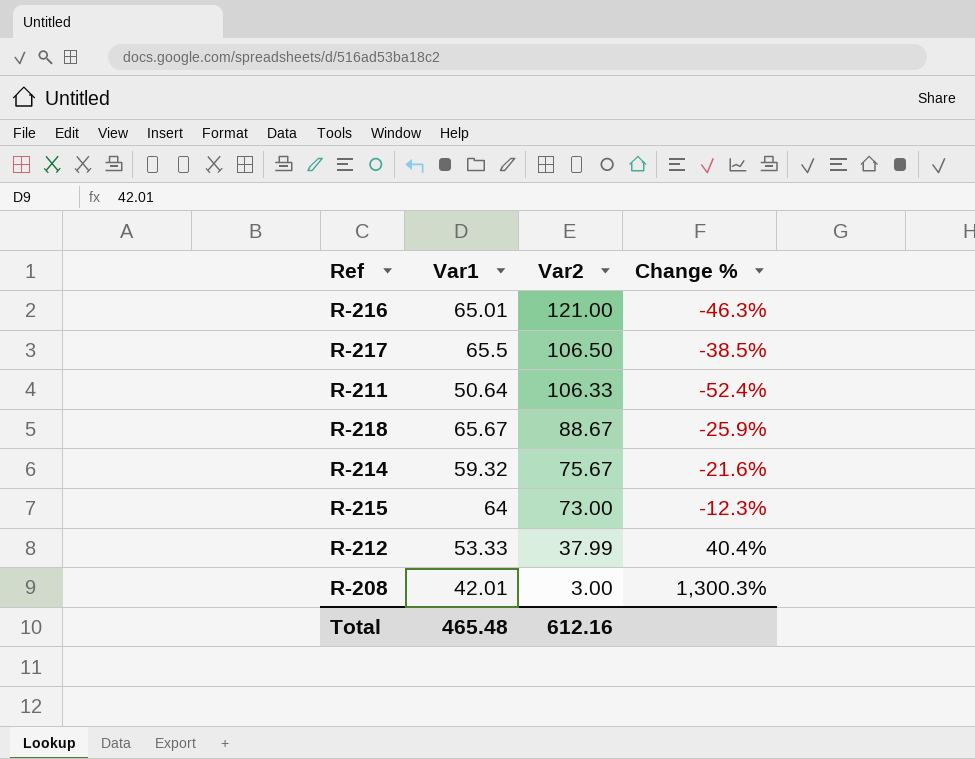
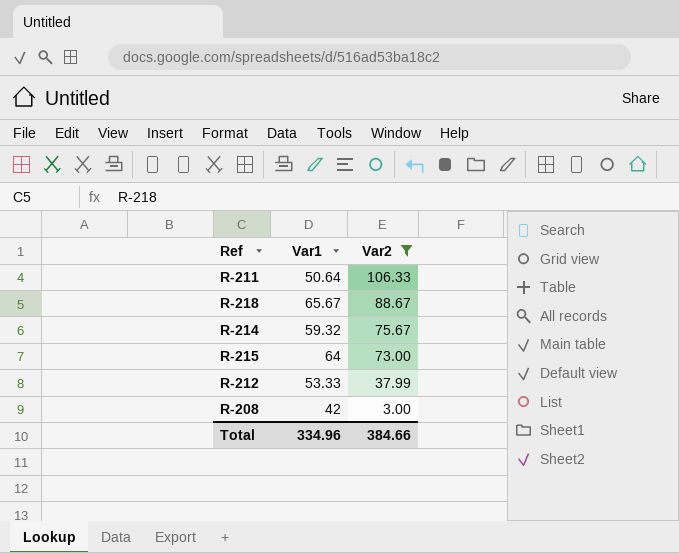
filter: none -> Var2 <= 106.33
column Change % | formula: ([Var1] - [Var2]) / [Var2] -> none
R-208 | Var1: 42.01 -> 42
Total | Var1: 465.48 -> 334.96
Total | Var2: 612.16 -> 384.66

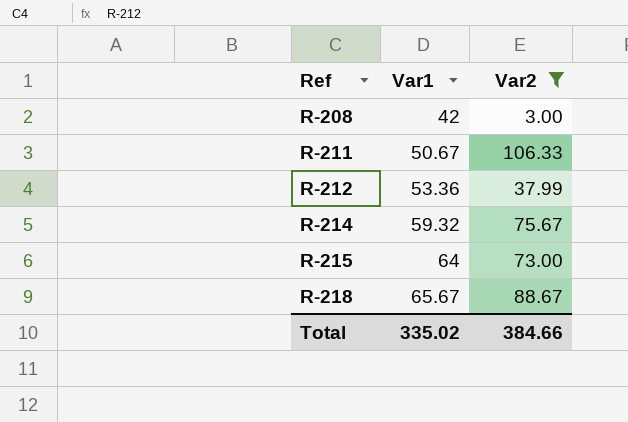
row order: Var2 descending -> Ref ascending
R-211 | Var1: 50.64 -> 50.67
R-212 | Var1: 53.33 -> 53.36
Total | Var1: 334.96 -> 335.02

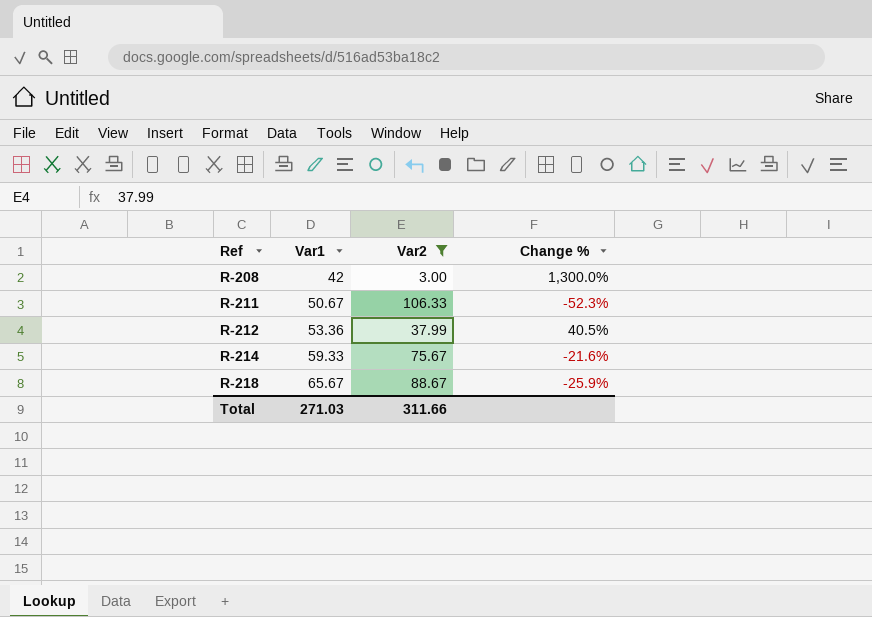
column Change % | formula: none -> ([Var1] - [Var2]) / [Var2]
row R-215: 64 | 73.00 -> none
R-214 | Var1: 59.32 -> 59.33
Total | Var1: 335.02 -> 271.03
Total | Var2: 384.66 -> 311.66

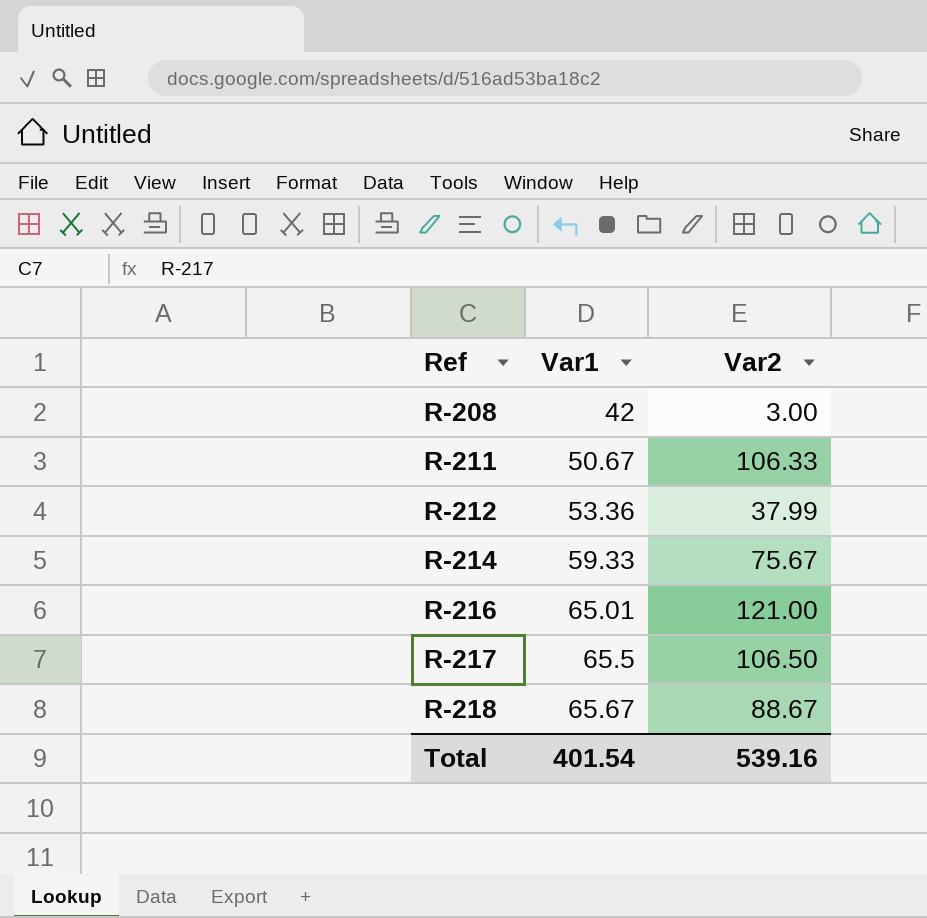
filter: Var2 <= 106.33 -> none
column Change % | formula: ([Var1] - [Var2]) / [Var2] -> none
Total | Var1: 271.03 -> 401.54
Total | Var2: 311.66 -> 539.16

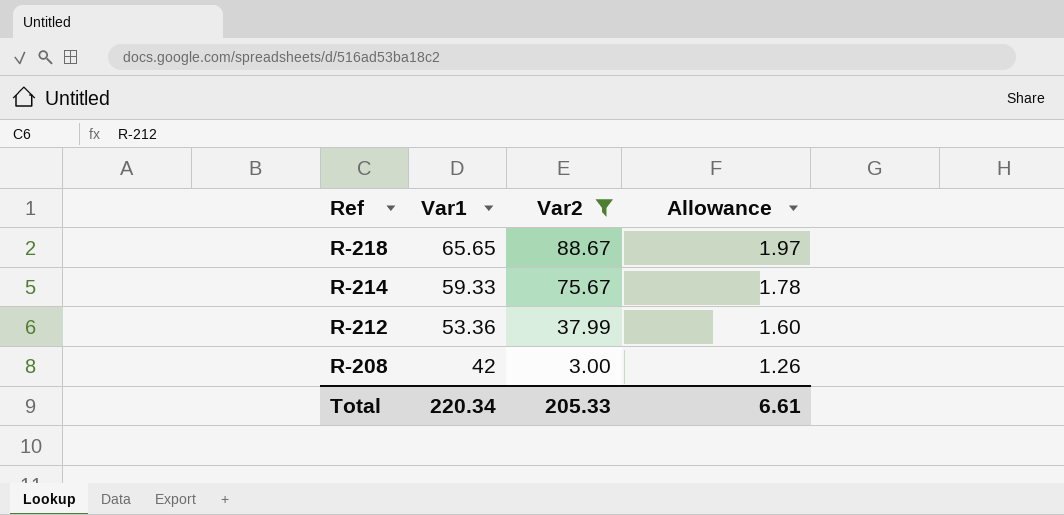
filter: none -> Var2 <= 88.67
row order: Ref ascending -> Ref descending
column Allowance | formula: none -> [Var1] * 0.03
R-218 | Var1: 65.67 -> 65.65
Total | Var1: 401.54 -> 220.34
Total | Var2: 539.16 -> 205.33

